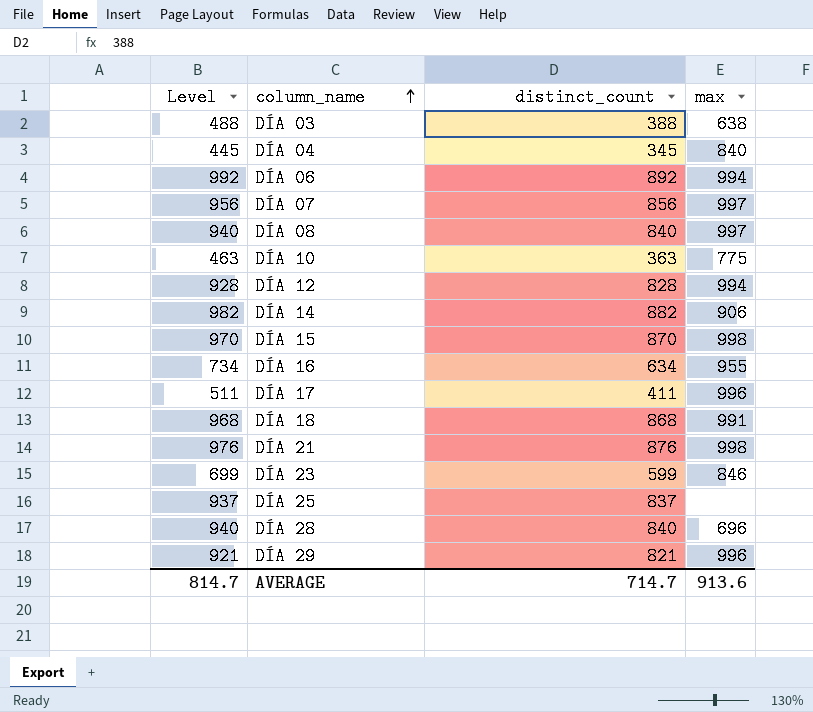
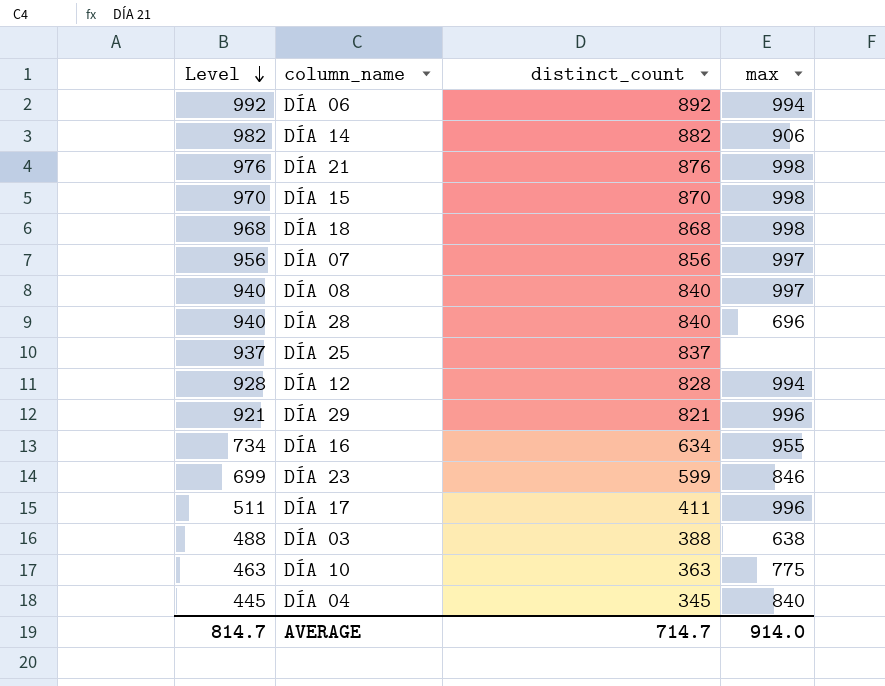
row order: column_name ascending -> Level descending
DÍA 18 | max: 991 -> 998
AVERAGE | max: 913.6 -> 914.0

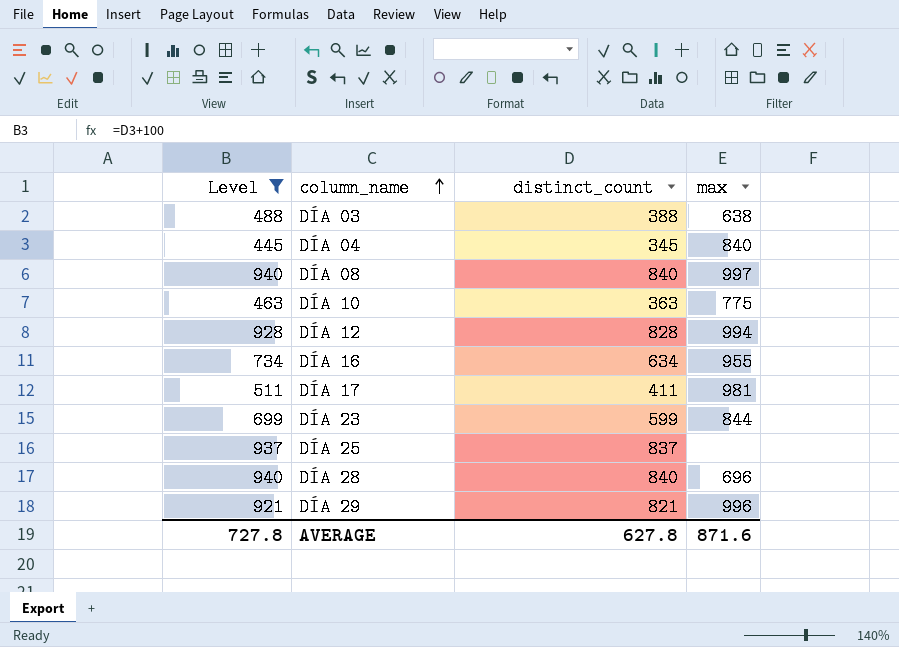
filter: none -> Level <= 940
row order: Level descending -> column_name ascending
DÍA 17 | max: 996 -> 981
DÍA 23 | max: 846 -> 844
AVERAGE | Level: 814.7 -> 727.8
AVERAGE | distinct_count: 714.7 -> 627.8
AVERAGE | max: 914.0 -> 871.6

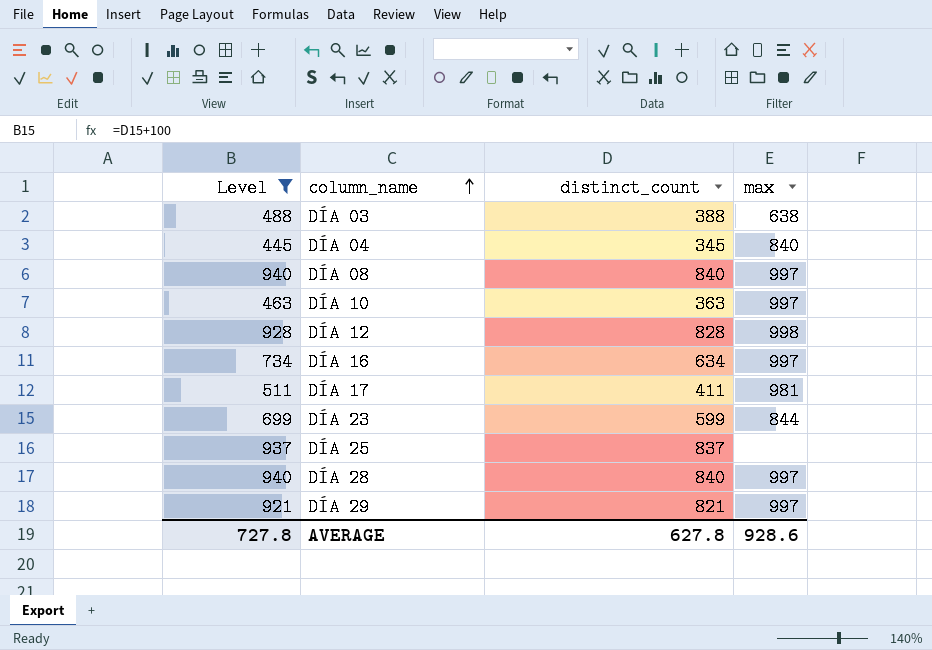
DÍA 10 | max: 775 -> 997
DÍA 12 | max: 994 -> 998
DÍA 16 | max: 955 -> 997
DÍA 28 | max: 696 -> 997
DÍA 29 | max: 996 -> 997
AVERAGE | max: 871.6 -> 928.6

